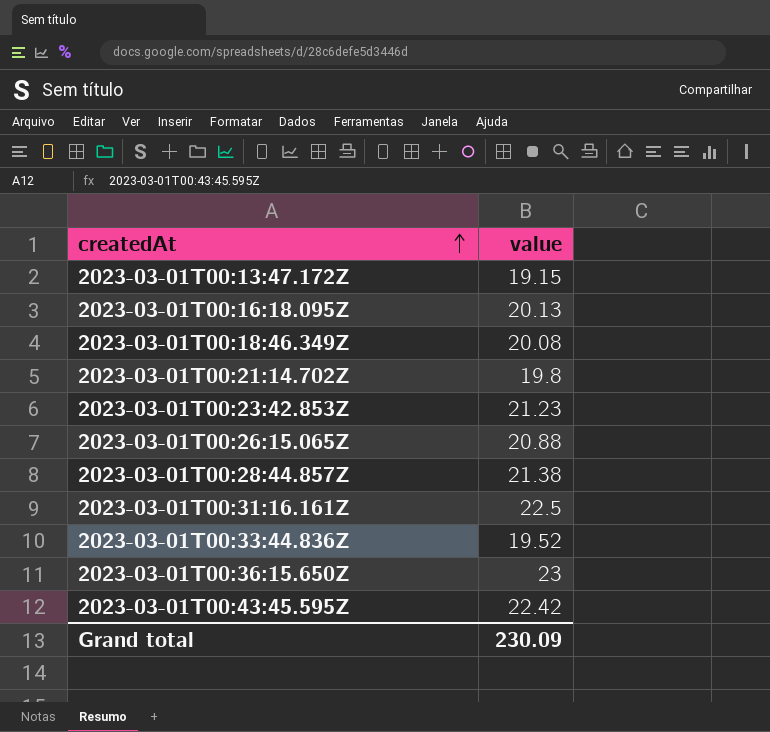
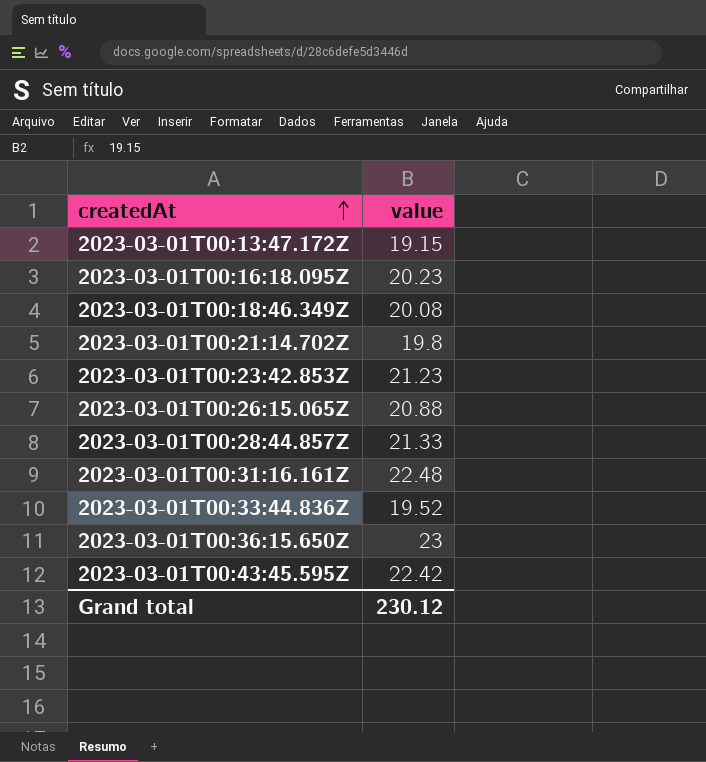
2023-03-01T00:16:18.095Z | value: 20.13 -> 20.23
2023-03-01T00:28:44.857Z | value: 21.38 -> 21.33
2023-03-01T00:31:16.161Z | value: 22.5 -> 22.48
Grand total | value: 230.09 -> 230.12

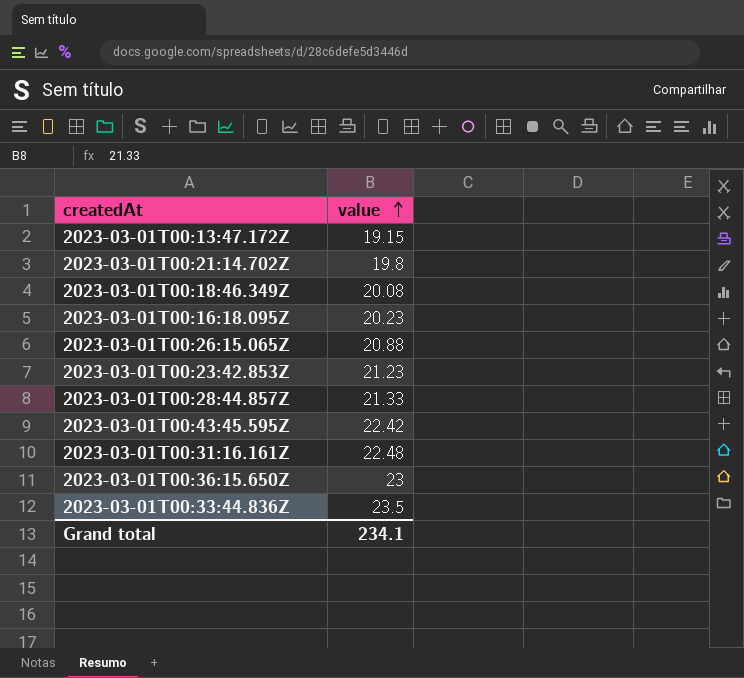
row order: createdAt ascending -> value ascending
2023-03-01T00:33:44.836Z | value: 19.52 -> 23.5
Grand total | value: 230.12 -> 234.1

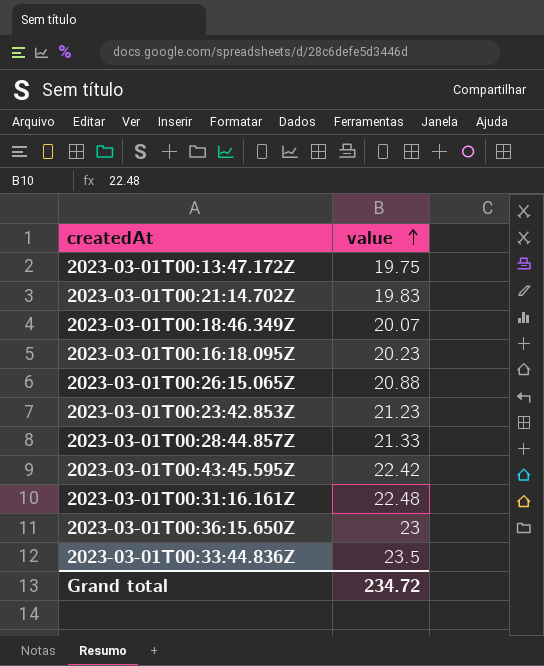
2023-03-01T00:13:47.172Z | value: 19.15 -> 19.75
2023-03-01T00:21:14.702Z | value: 19.8 -> 19.83
2023-03-01T00:18:46.349Z | value: 20.08 -> 20.07
Grand total | value: 234.1 -> 234.72

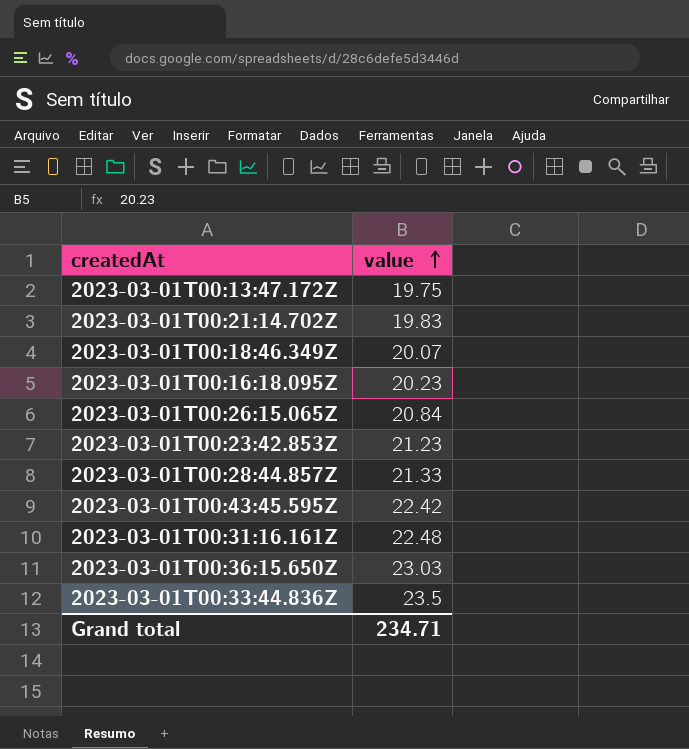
2023-03-01T00:26:15.065Z | value: 20.88 -> 20.84
2023-03-01T00:36:15.650Z | value: 23 -> 23.03
Grand total | value: 234.72 -> 234.71

